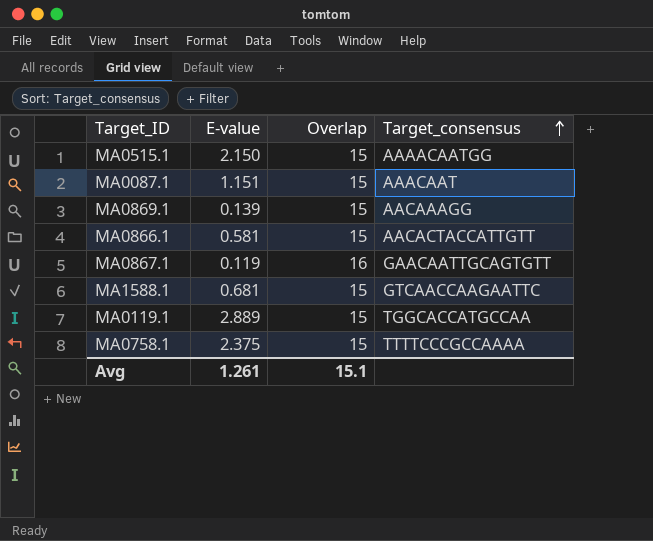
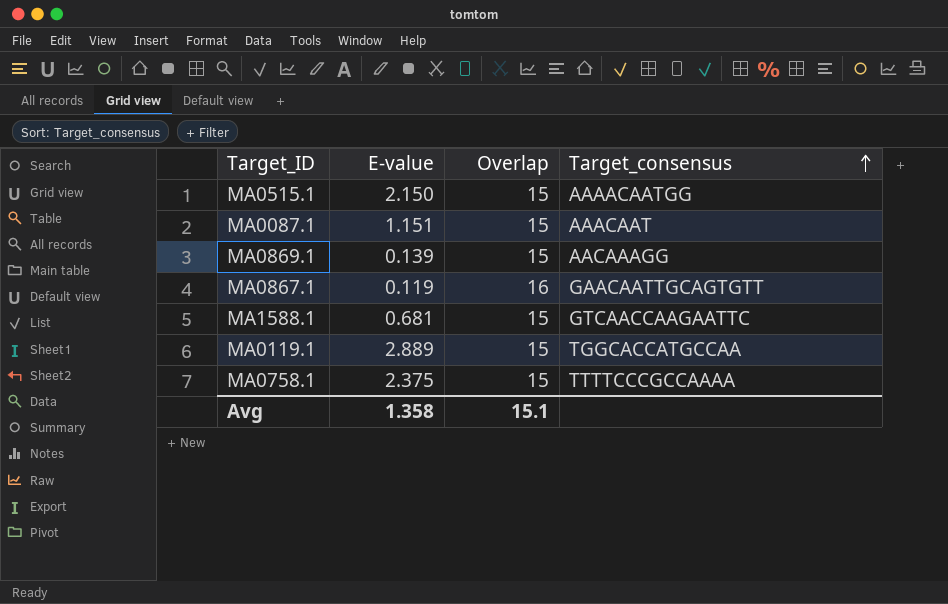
row MA0866.1: 0.581 | 15 | AACACTACCATTGTT -> none
Avg | E-value: 1.261 -> 1.358

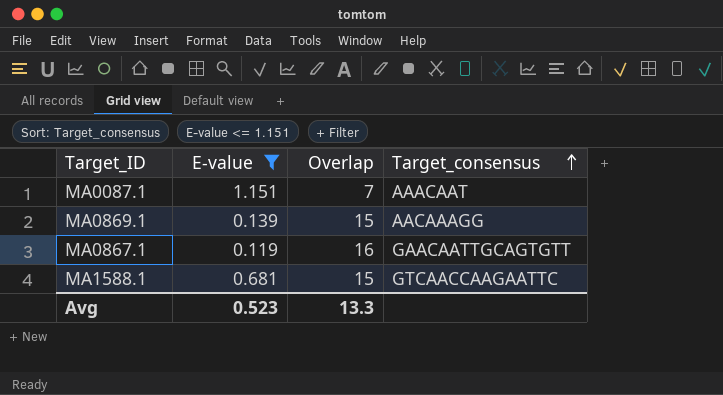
filter: none -> E-value <= 1.151
MA0087.1 | Overlap: 15 -> 7
Avg | E-value: 1.358 -> 0.523
Avg | Overlap: 15.1 -> 13.3

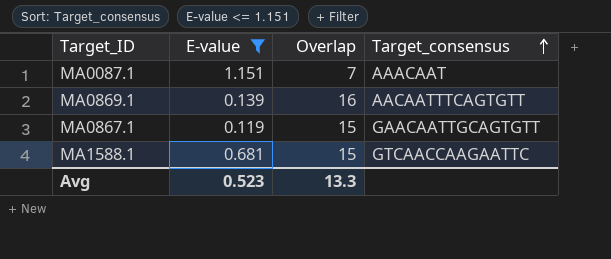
MA0869.1 | Overlap: 15 -> 16
MA0869.1 | Target_consensus: AACAAAGG -> AACAATTTCAGTGTT
MA0867.1 | Overlap: 16 -> 15

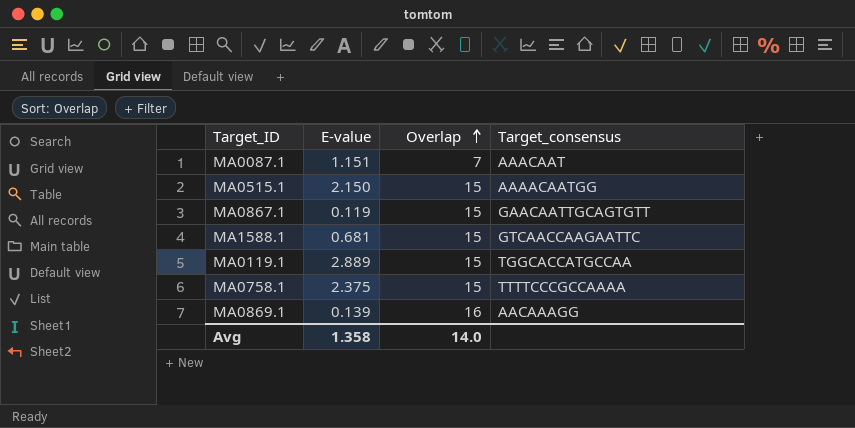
filter: E-value <= 1.151 -> none
row order: Target_consensus ascending -> Overlap ascending
MA0869.1 | Target_consensus: AACAATTTCAGTGTT -> AACAAAGG
Avg | E-value: 0.523 -> 1.358
Avg | Overlap: 13.3 -> 14.0

